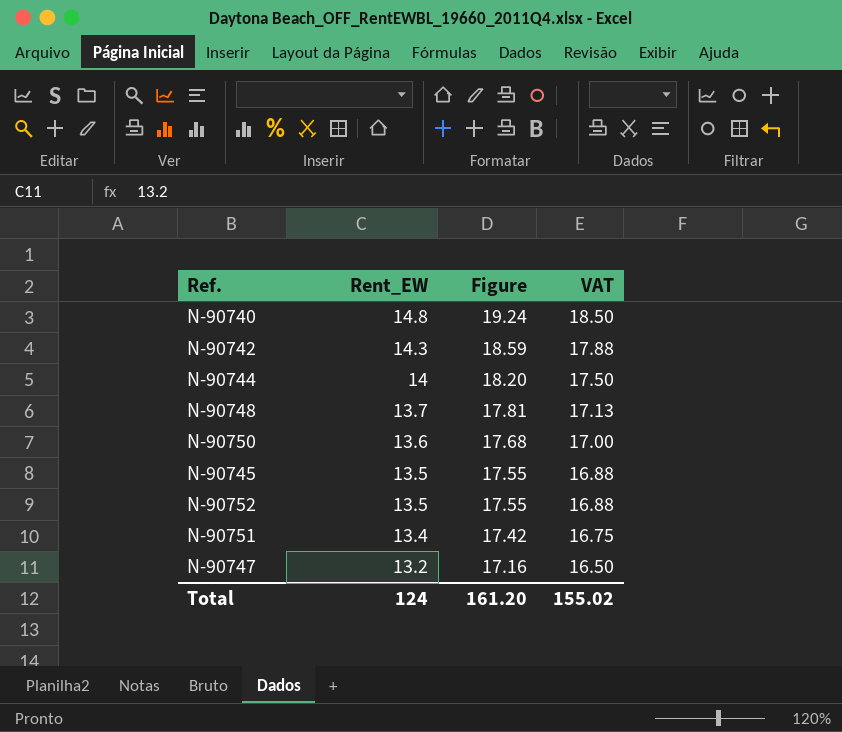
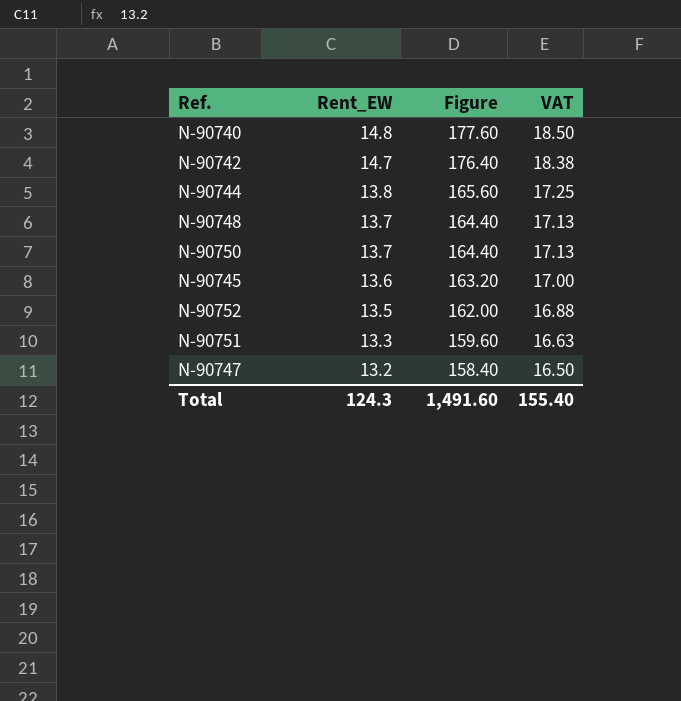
column Figure | formula: [Rent_EW] * 1.3 -> [Rent_EW] * 12
N-90742 | Rent_EW: 14.3 -> 14.7
N-90742 | VAT: 17.88 -> 18.38
N-90744 | Rent_EW: 14 -> 13.8
N-90744 | VAT: 17.50 -> 17.25
N-90750 | Rent_EW: 13.6 -> 13.7
N-90750 | VAT: 17.00 -> 17.13
N-90745 | Rent_EW: 13.5 -> 13.6
N-90745 | VAT: 16.88 -> 17.00
N-90751 | Rent_EW: 13.4 -> 13.3
N-90751 | VAT: 16.75 -> 16.63
Total | Rent_EW: 124 -> 124.3
Total | Figure: 161.20 -> 1,491.60
Total | VAT: 155.02 -> 155.40

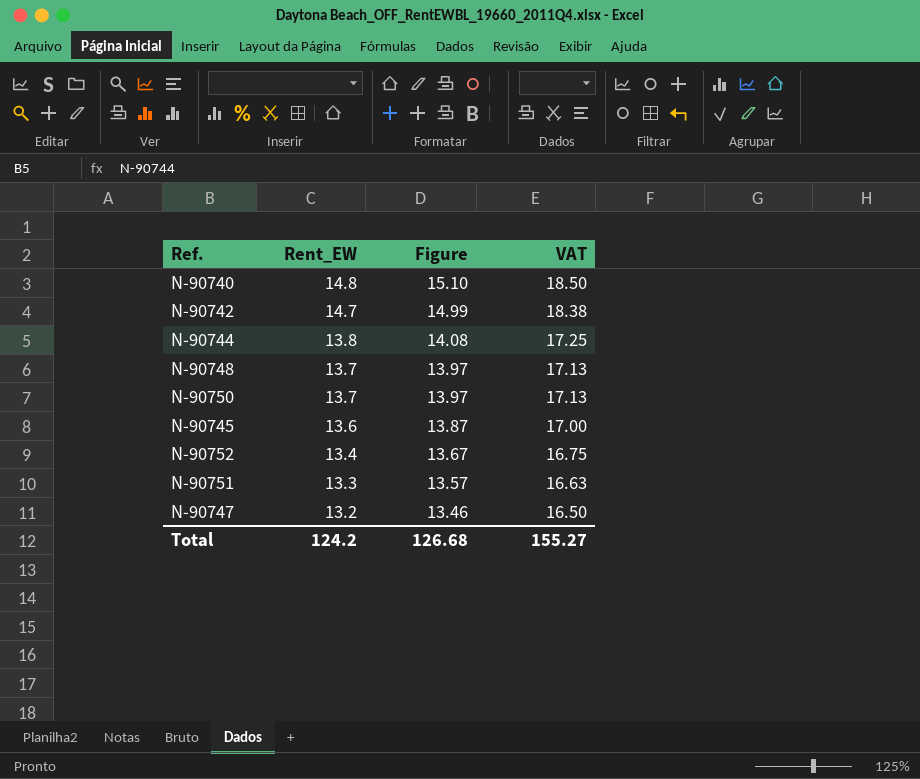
column Figure | formula: [Rent_EW] * 12 -> [Rent_EW] * 1.02
N-90752 | Rent_EW: 13.5 -> 13.4
N-90752 | VAT: 16.88 -> 16.75
Total | Rent_EW: 124.3 -> 124.2
Total | Figure: 1,491.60 -> 126.68
Total | VAT: 155.40 -> 155.27

